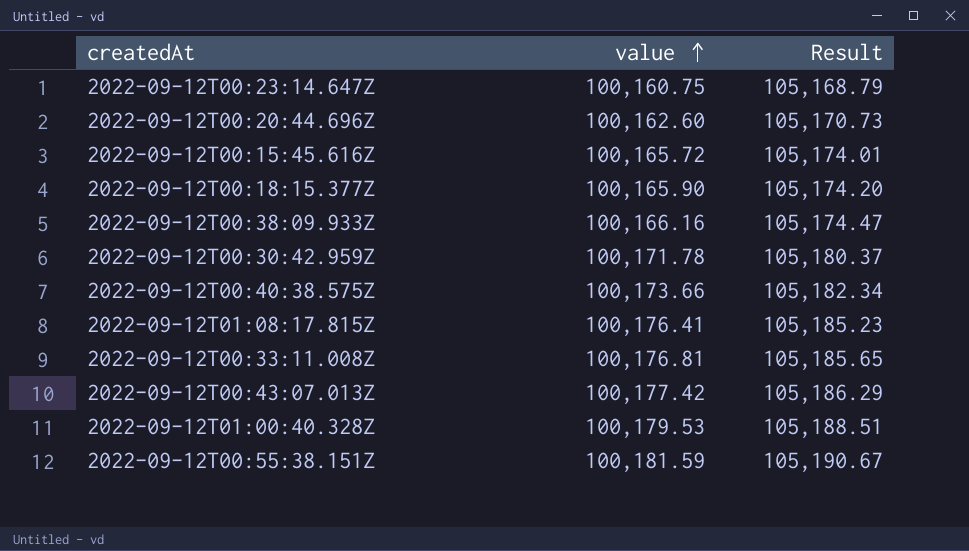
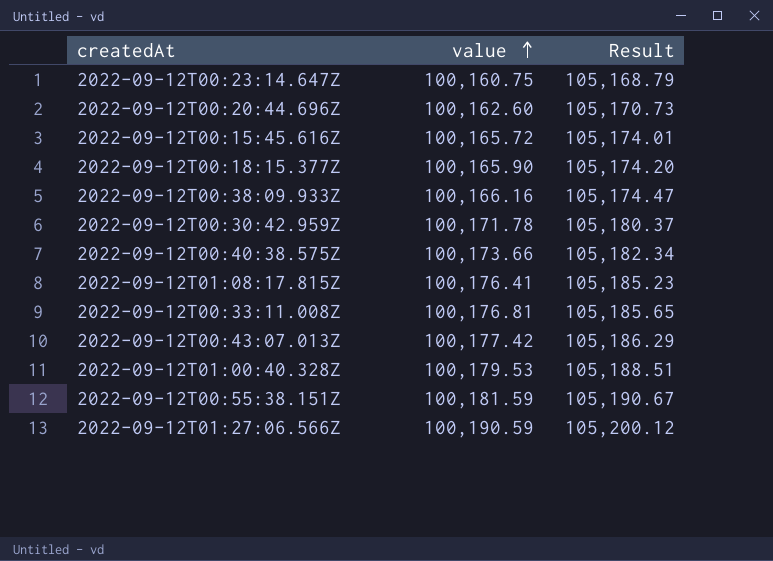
row 2022-09-12T01:27:06.566Z: none -> 100,190.59 | 105,200.12

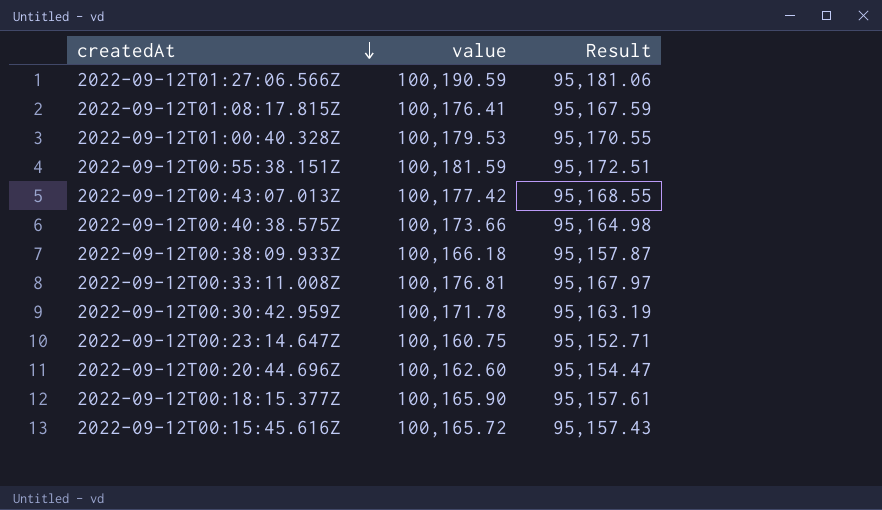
row order: value ascending -> createdAt descending
column Result | formula: [value] * 1.05 -> [value] * 0.95
2022-09-12T00:38:09.933Z | value: 100,166.16 -> 100,166.18

